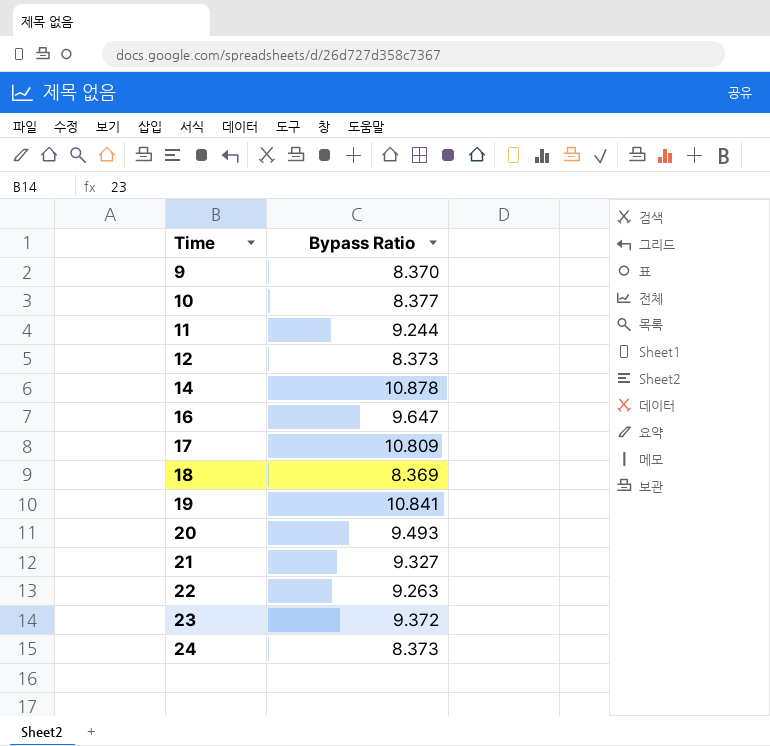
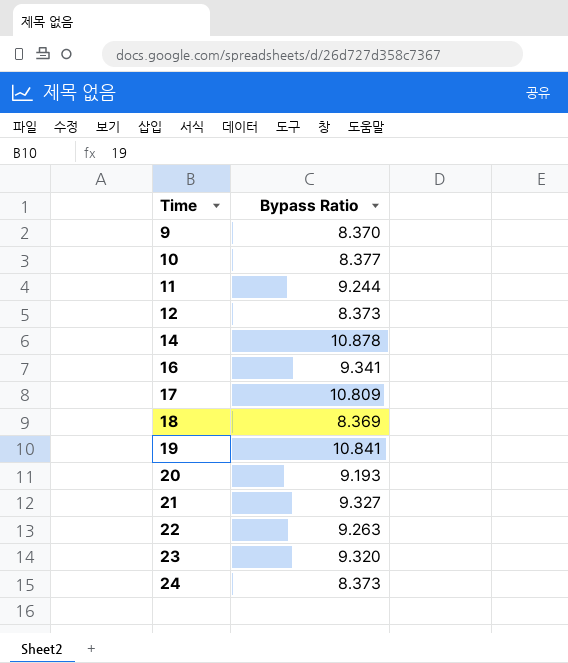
16 | Bypass Ratio: 9.647 -> 9.341
20 | Bypass Ratio: 9.493 -> 9.193
23 | Bypass Ratio: 9.372 -> 9.320

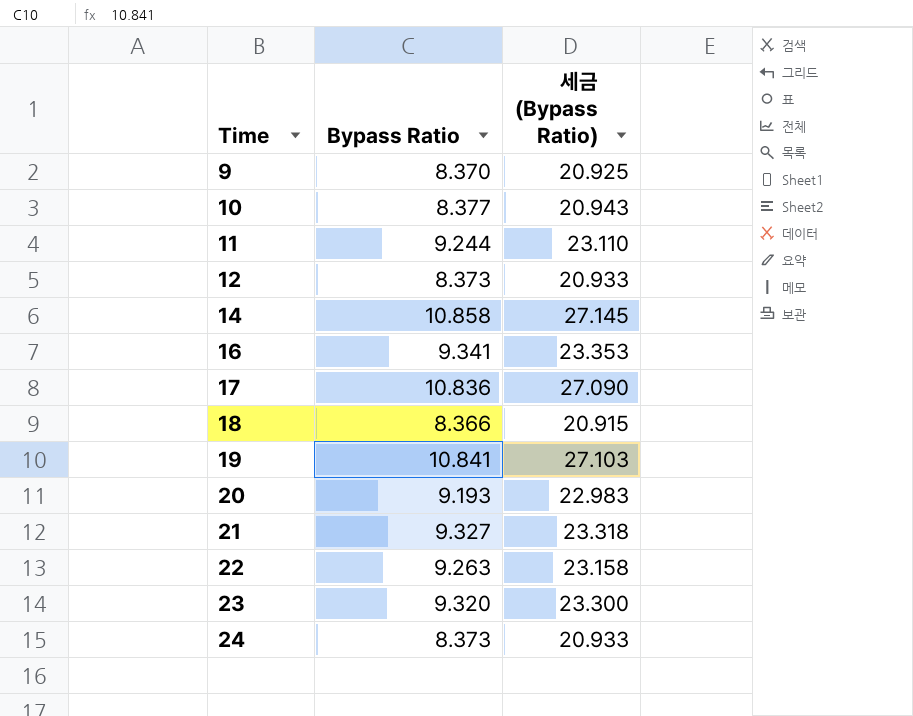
column 세금 (Bypass Ratio) | formula: none -> [Bypass Ratio] * 2.5
14 | Bypass Ratio: 10.878 -> 10.858
17 | Bypass Ratio: 10.809 -> 10.836
18 | Bypass Ratio: 8.369 -> 8.366

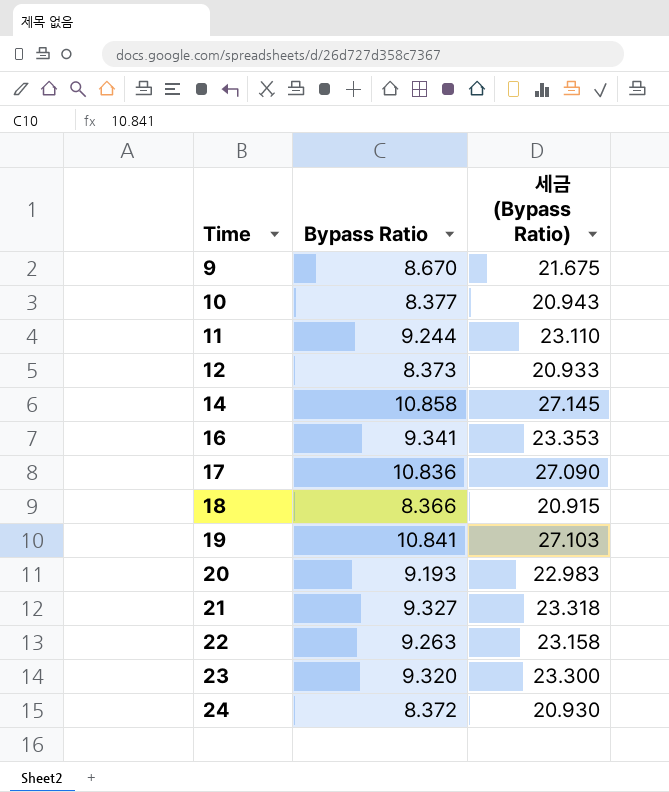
9 | Bypass Ratio: 8.370 -> 8.670
9 | 세금 (Bypass Ratio): 20.925 -> 21.675
24 | Bypass Ratio: 8.373 -> 8.372
24 | 세금 (Bypass Ratio): 20.933 -> 20.930

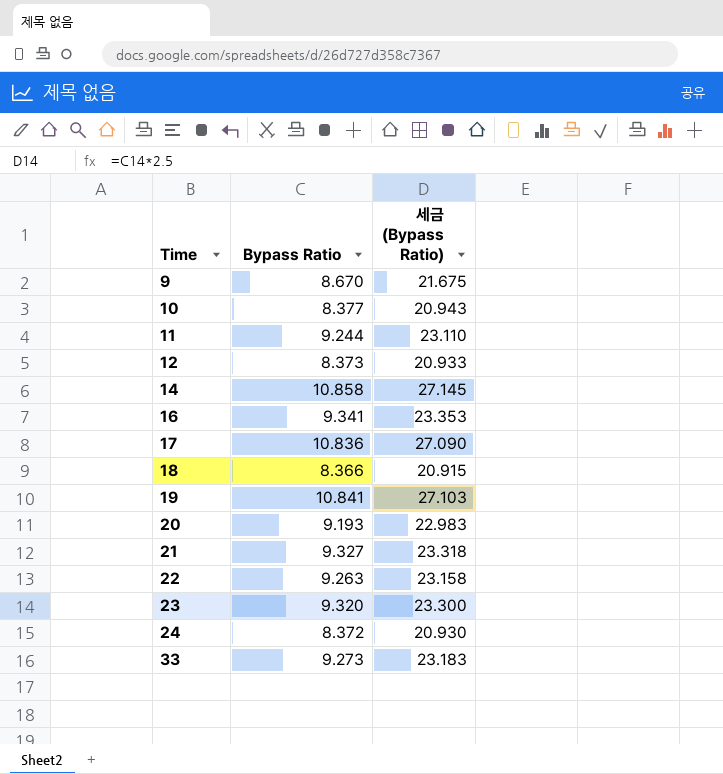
row 33: none -> 9.273 | 23.183

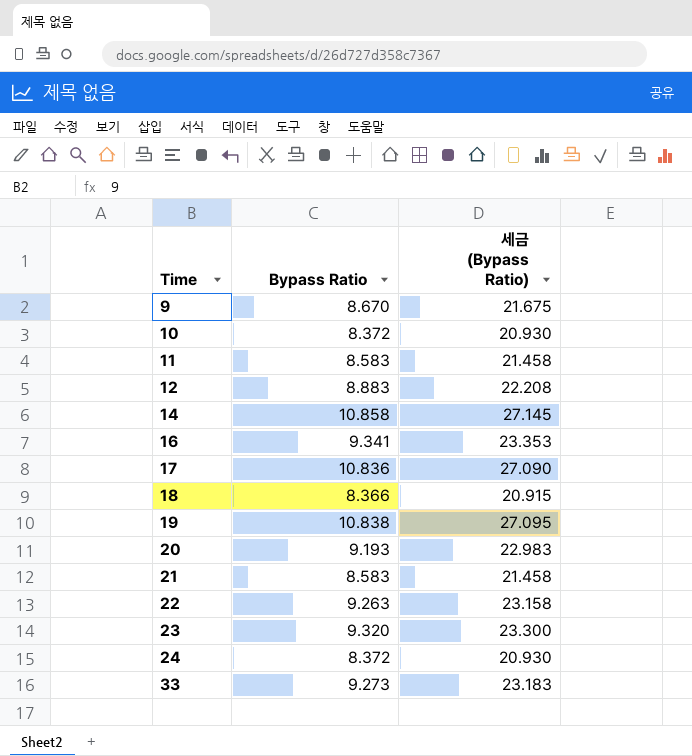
10 | Bypass Ratio: 8.377 -> 8.372
10 | 세금 (Bypass Ratio): 20.943 -> 20.930
11 | Bypass Ratio: 9.244 -> 8.583
11 | 세금 (Bypass Ratio): 23.110 -> 21.458
12 | Bypass Ratio: 8.373 -> 8.883
12 | 세금 (Bypass Ratio): 20.933 -> 22.208
19 | Bypass Ratio: 10.841 -> 10.838
19 | 세금 (Bypass Ratio): 27.103 -> 27.095
21 | Bypass Ratio: 9.327 -> 8.583
21 | 세금 (Bypass Ratio): 23.318 -> 21.458

